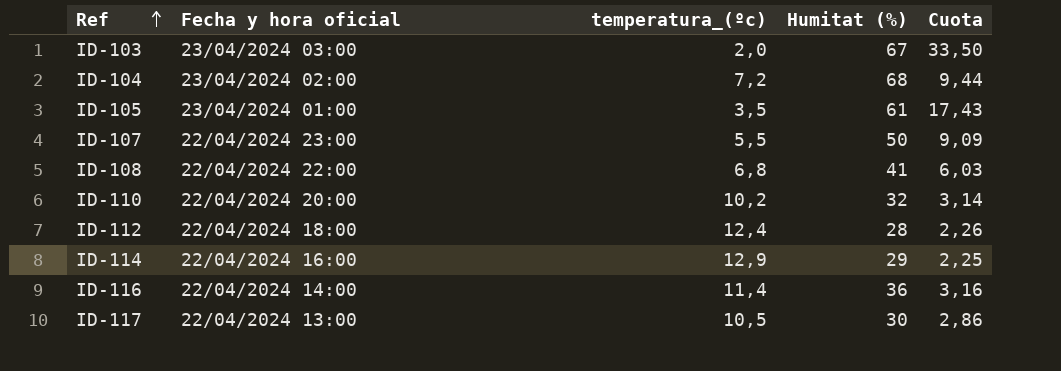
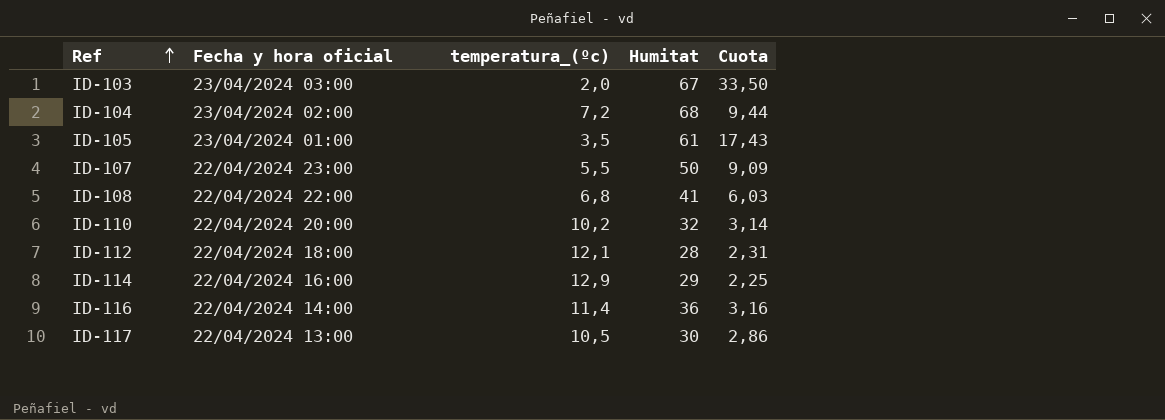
column name: Humitat (%) -> Humitat
ID-112 | temperatura_(ºc): 12,4 -> 12,1
ID-112 | Cuota: 2,26 -> 2,31

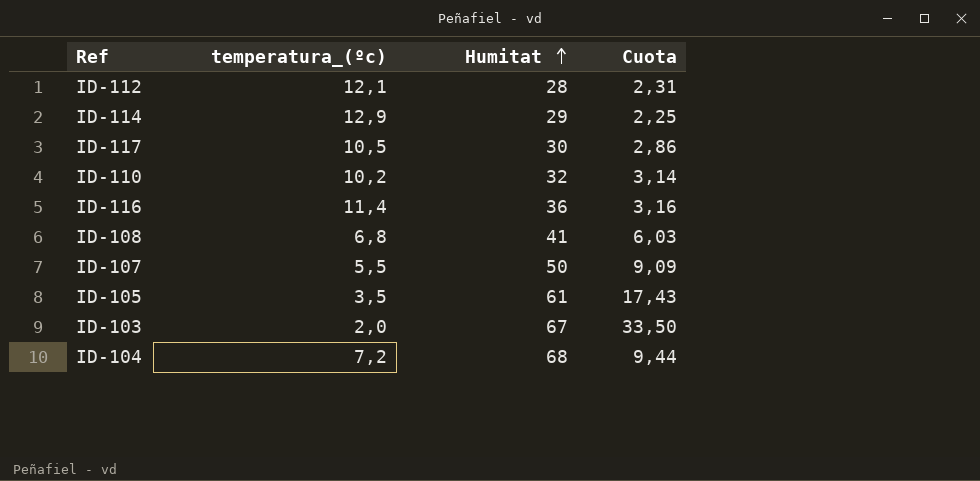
row order: Ref ascending -> Humitat ascending
column Fecha y hora oficial | position: 2 -> none

